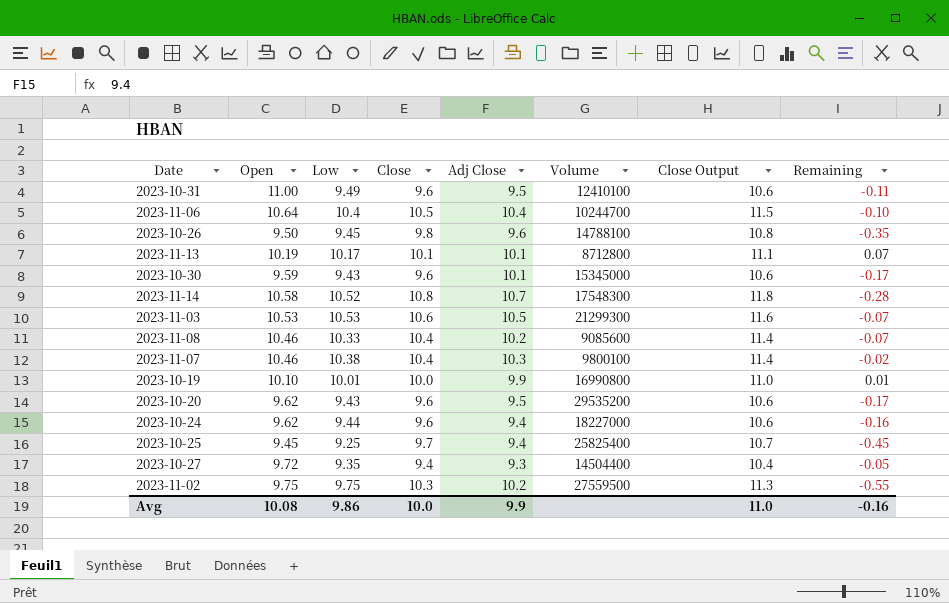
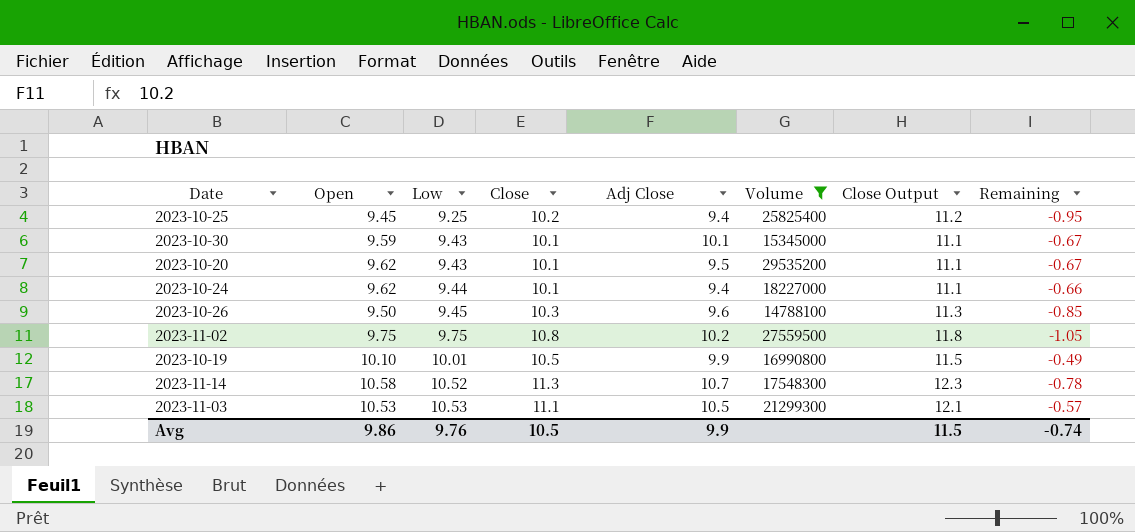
filter: none -> Volume >= 14788100
row order: none -> Low ascending
2023-10-25 | Close: 9.7 -> 10.2
2023-10-25 | Close Output: 10.7 -> 11.2
2023-10-25 | Remaining: -0.45 -> -0.95
2023-10-30 | Close: 9.6 -> 10.1
2023-10-30 | Close Output: 10.6 -> 11.1
2023-10-30 | Remaining: -0.17 -> -0.67
2023-10-20 | Close: 9.6 -> 10.1
2023-10-20 | Close Output: 10.6 -> 11.1
2023-10-20 | Remaining: -0.17 -> -0.67
2023-10-24 | Close: 9.6 -> 10.1
2023-10-24 | Close Output: 10.6 -> 11.1
2023-10-24 | Remaining: -0.16 -> -0.66
2023-10-26 | Close: 9.8 -> 10.3
2023-10-26 | Close Output: 10.8 -> 11.3
2023-10-26 | Remaining: -0.35 -> -0.85
2023-11-02 | Close: 10.3 -> 10.8
2023-11-02 | Close Output: 11.3 -> 11.8
2023-11-02 | Remaining: -0.55 -> -1.05
2023-10-19 | Close: 10.0 -> 10.5
2023-10-19 | Close Output: 11.0 -> 11.5
2023-10-19 | Remaining: 0.01 -> -0.49
2023-11-14 | Close: 10.8 -> 11.3
2023-11-14 | Close Output: 11.8 -> 12.3
2023-11-14 | Remaining: -0.28 -> -0.78
2023-11-03 | Close: 10.6 -> 11.1
2023-11-03 | Close Output: 11.6 -> 12.1
2023-11-03 | Remaining: -0.07 -> -0.57
Avg | Open: 10.08 -> 9.86
Avg | Low: 9.86 -> 9.76
Avg | Close: 10.0 -> 10.5
Avg | Close Output: 11.0 -> 11.5
Avg | Remaining: -0.16 -> -0.74

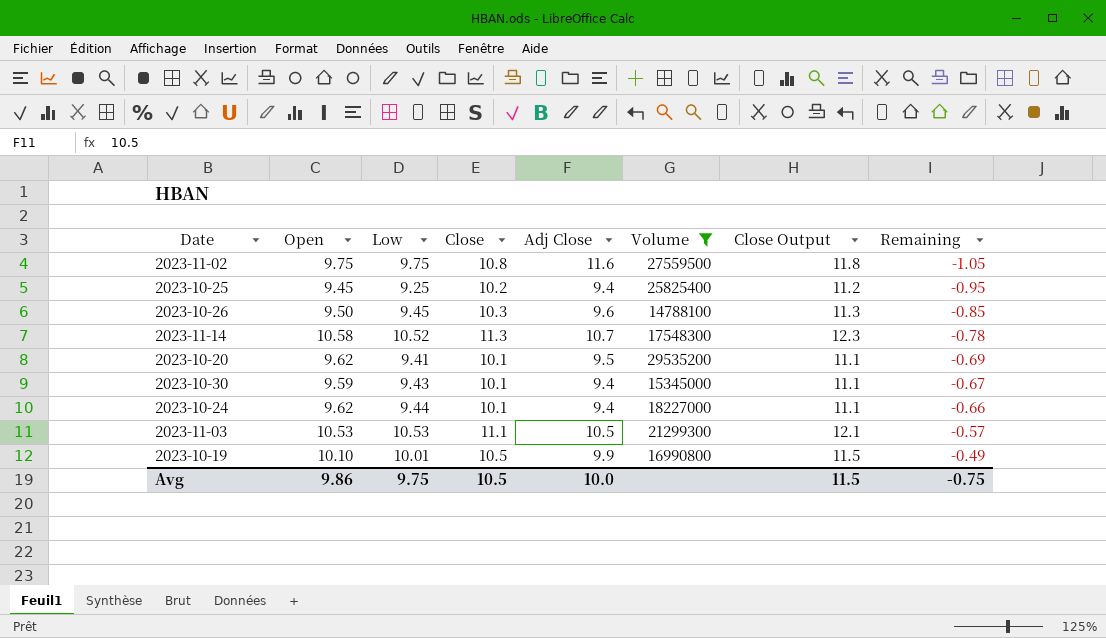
row order: Low ascending -> Remaining ascending
2023-11-02 | Adj Close: 10.2 -> 11.6
2023-10-20 | Low: 9.43 -> 9.41
2023-10-20 | Remaining: -0.67 -> -0.69
2023-10-30 | Adj Close: 10.1 -> 9.4
Avg | Low: 9.76 -> 9.75
Avg | Adj Close: 9.9 -> 10.0
Avg | Remaining: -0.74 -> -0.75

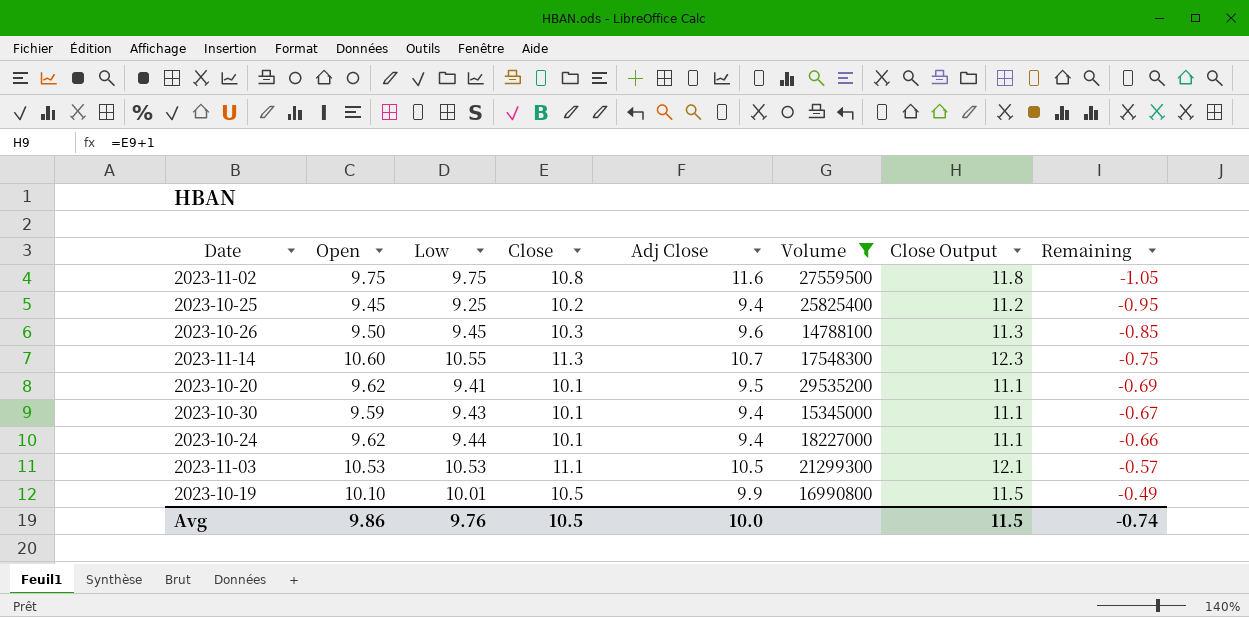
2023-11-14 | Open: 10.58 -> 10.60
2023-11-14 | Low: 10.52 -> 10.55
2023-11-14 | Remaining: -0.78 -> -0.75
Avg | Low: 9.75 -> 9.76
Avg | Remaining: -0.75 -> -0.74

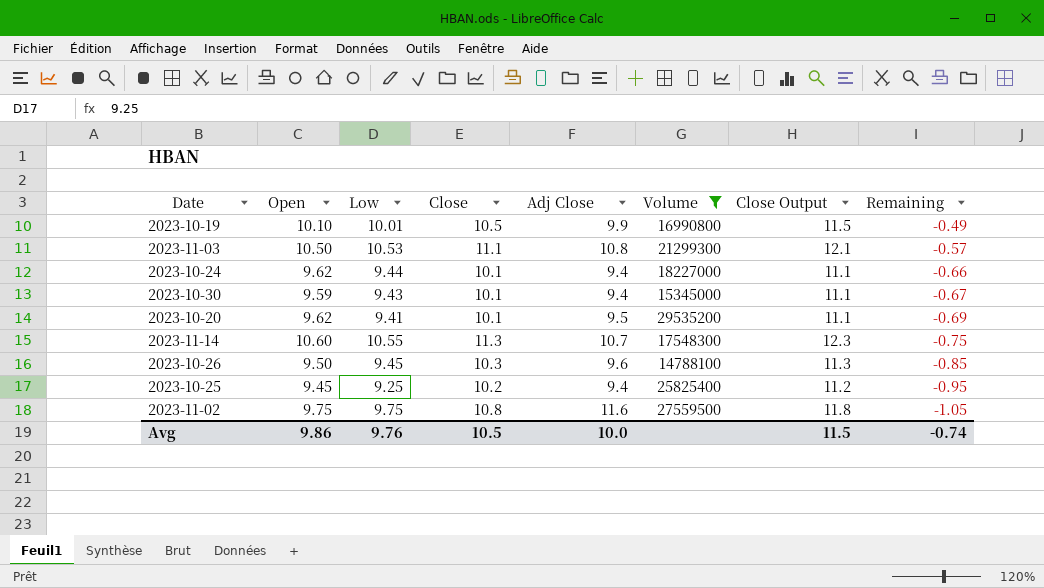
row order: Remaining ascending -> Remaining descending
2023-11-03 | Open: 10.53 -> 10.50
2023-11-03 | Adj Close: 10.5 -> 10.8

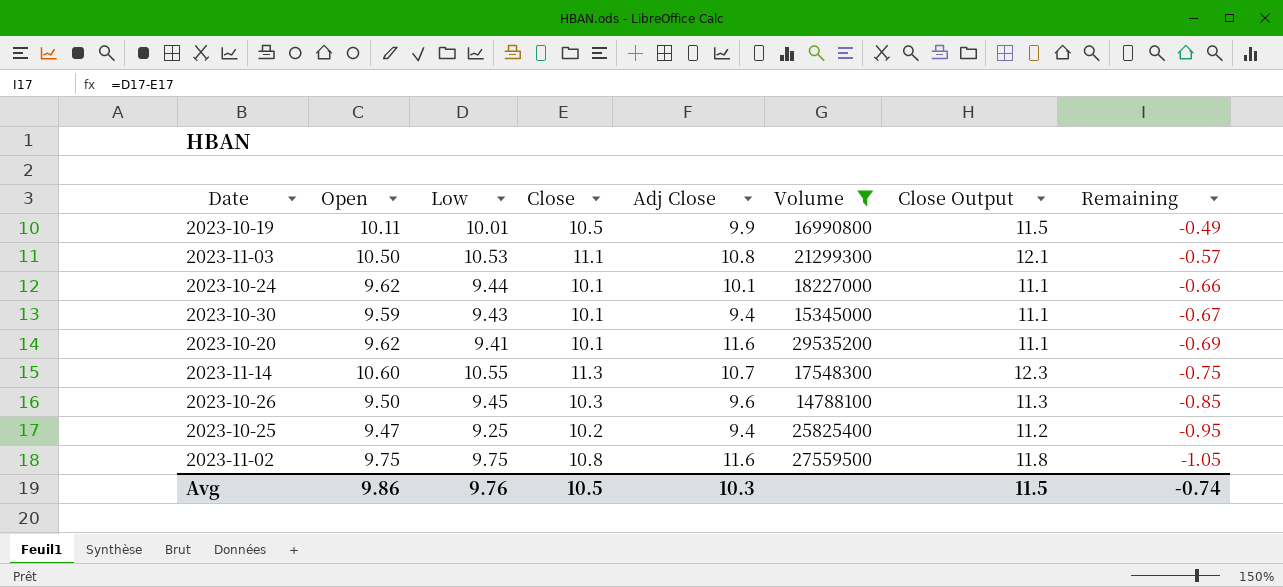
2023-10-19 | Open: 10.10 -> 10.11
2023-10-24 | Adj Close: 9.4 -> 10.1
2023-10-20 | Adj Close: 9.5 -> 11.6
2023-10-25 | Open: 9.45 -> 9.47
Avg | Adj Close: 10.0 -> 10.3

